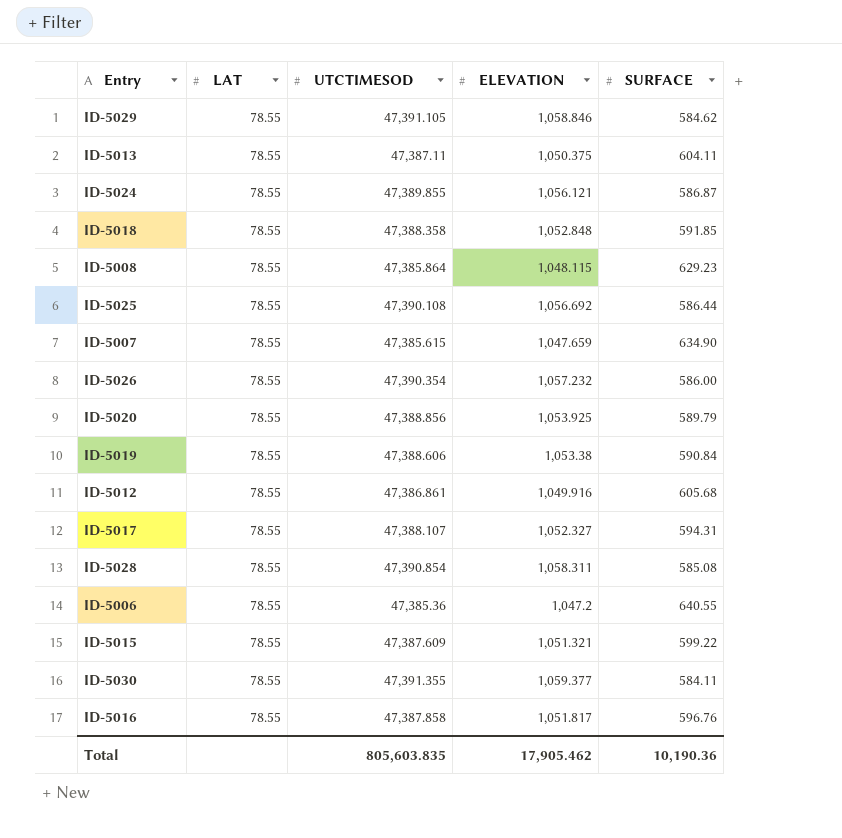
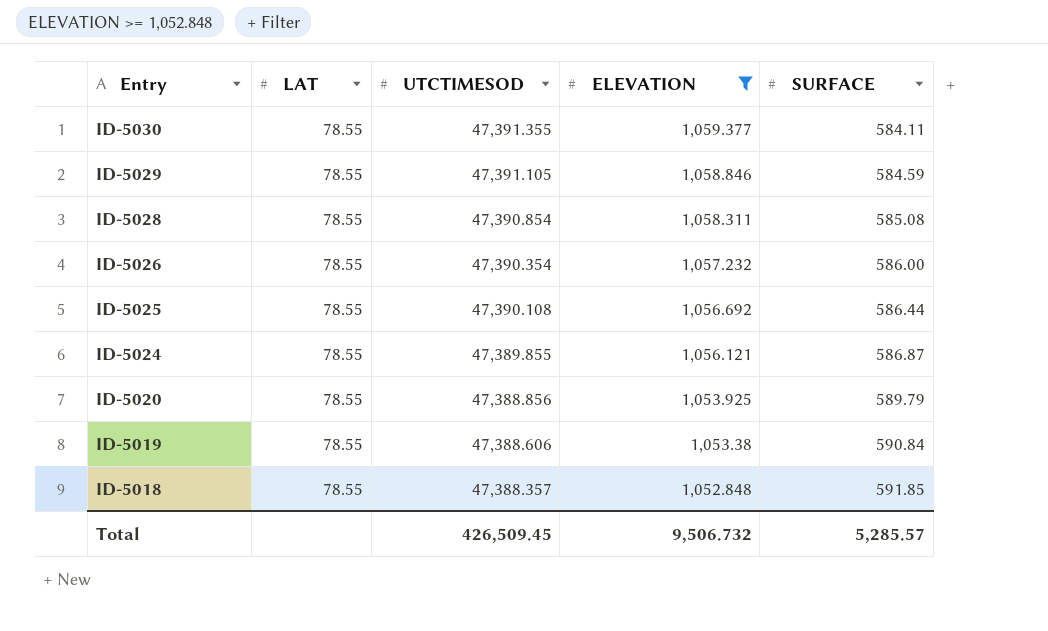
filter: none -> ELEVATION >= 1,052.848
row order: none -> Entry descending
ID-5029 | SURFACE: 584.62 -> 584.59
ID-5018 | UTCTIMESOD: 47,388.358 -> 47,388.357
Total | UTCTIMESOD: 805,603.835 -> 426,509.45
Total | ELEVATION: 17,905.462 -> 9,506.732
Total | SURFACE: 10,190.36 -> 5,285.57

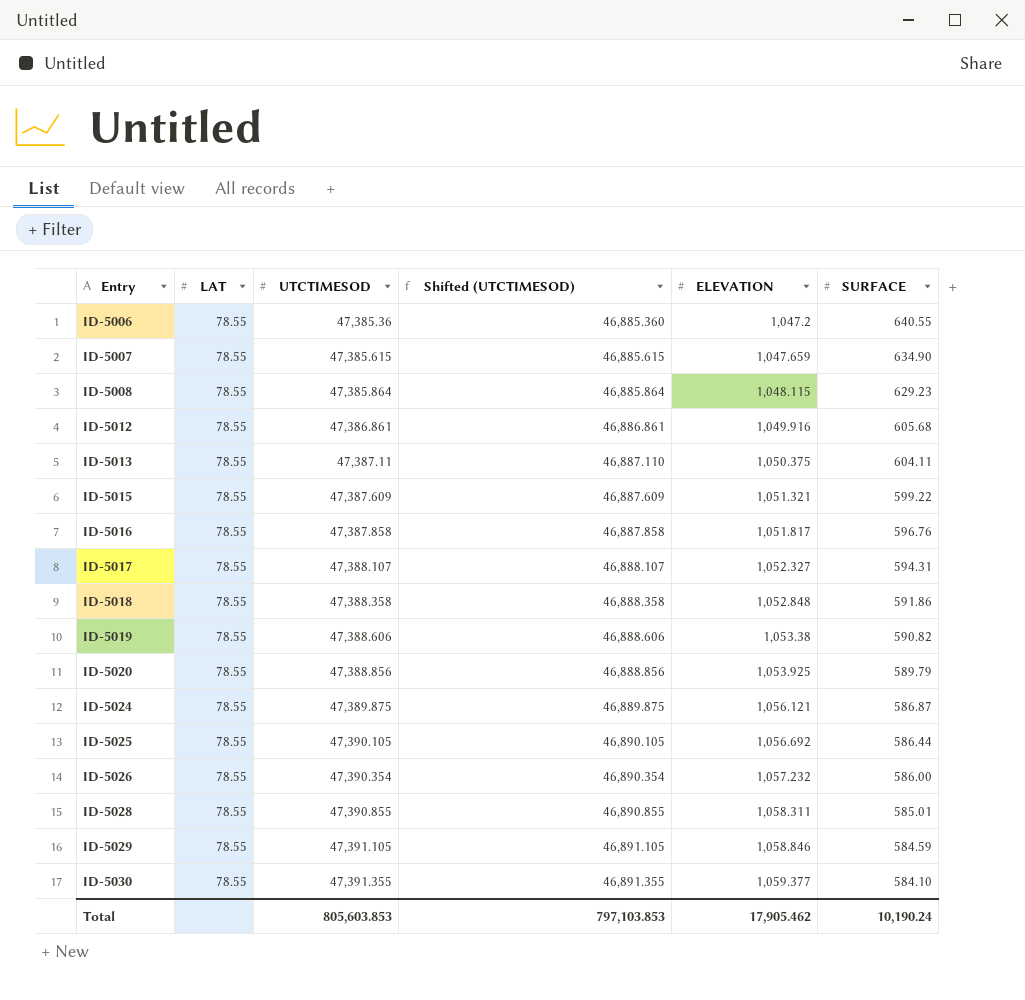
filter: ELEVATION >= 1,052.848 -> none
row order: Entry descending -> Entry ascending
column Shifted (UTCTIMESOD) | formula: none -> [UTCTIMESOD] - 500
ID-5018 | UTCTIMESOD: 47,388.357 -> 47,388.358
ID-5018 | SURFACE: 591.85 -> 591.86
ID-5019 | SURFACE: 590.84 -> 590.82
ID-5024 | UTCTIMESOD: 47,389.855 -> 47,389.875
ID-5025 | UTCTIMESOD: 47,390.108 -> 47,390.105
ID-5028 | UTCTIMESOD: 47,390.854 -> 47,390.855
ID-5028 | SURFACE: 585.08 -> 585.01
ID-5030 | SURFACE: 584.11 -> 584.10
Total | UTCTIMESOD: 426,509.45 -> 805,603.853
Total | ELEVATION: 9,506.732 -> 17,905.462
Total | SURFACE: 5,285.57 -> 10,190.24

